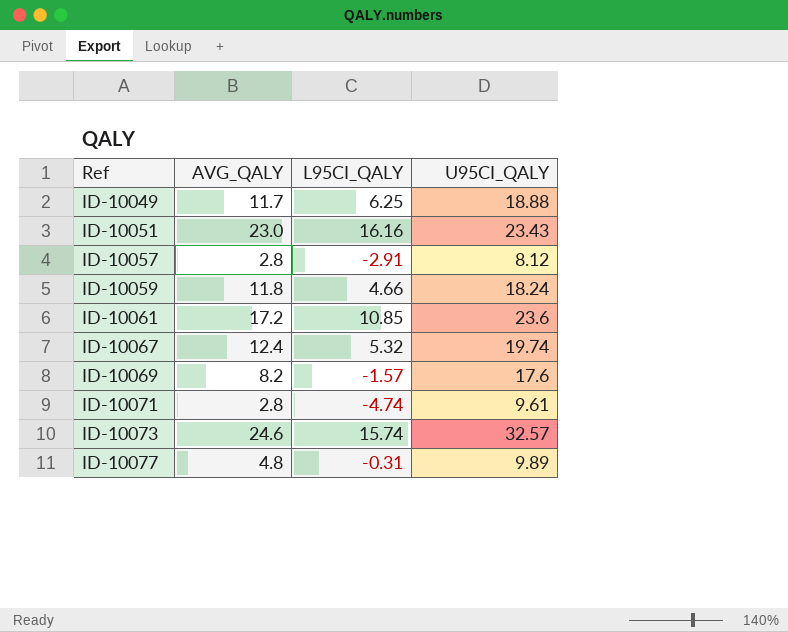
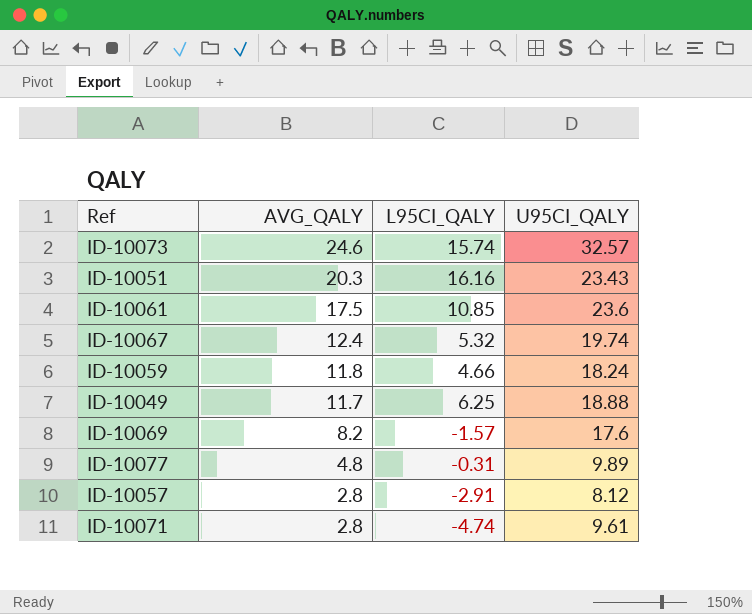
row order: Ref ascending -> AVG_QALY descending
ID-10051 | AVG_QALY: 23.0 -> 20.3
ID-10061 | AVG_QALY: 17.2 -> 17.5

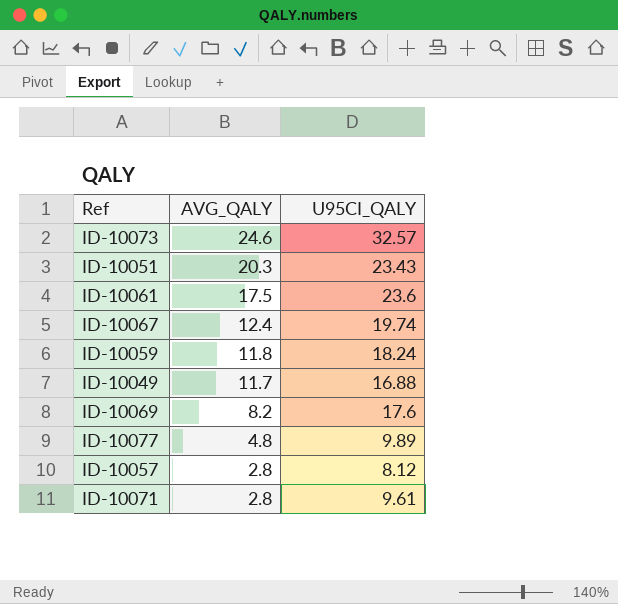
column L95CI_QALY | position: 3 -> none
ID-10049 | U95CI_QALY: 18.88 -> 16.88

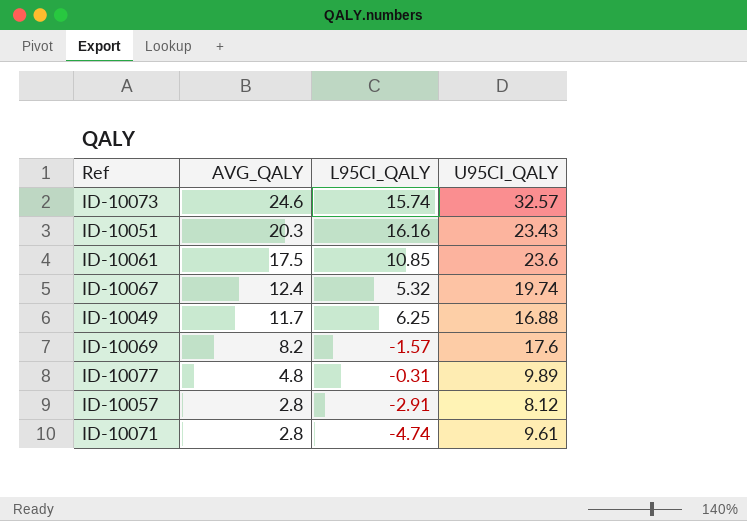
column L95CI_QALY | position: none -> 3
row ID-10059: 11.8 | 18.24 -> none

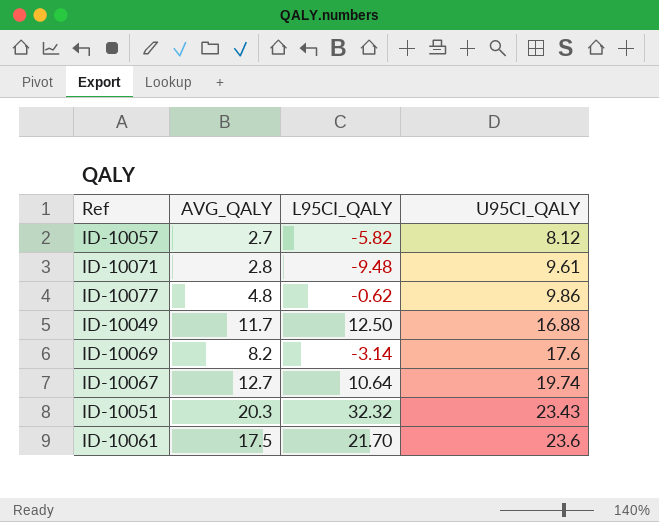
row order: AVG_QALY descending -> U95CI_QALY ascending
row ID-10073: 24.6 | 15.74 | 32.57 -> none
ID-10057 | AVG_QALY: 2.8 -> 2.7
ID-10057 | L95CI_QALY: -2.91 -> -5.82
ID-10071 | L95CI_QALY: -4.74 -> -9.48
ID-10077 | L95CI_QALY: -0.31 -> -0.62
ID-10077 | U95CI_QALY: 9.89 -> 9.86
ID-10049 | L95CI_QALY: 6.25 -> 12.50
ID-10069 | L95CI_QALY: -1.57 -> -3.14
ID-10067 | AVG_QALY: 12.4 -> 12.7
ID-10067 | L95CI_QALY: 5.32 -> 10.64
ID-10051 | L95CI_QALY: 16.16 -> 32.32
ID-10061 | L95CI_QALY: 10.85 -> 21.70

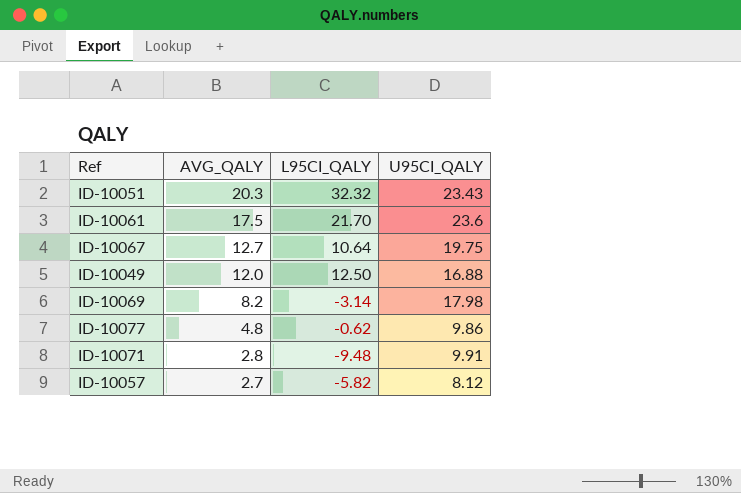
row order: U95CI_QALY ascending -> AVG_QALY descending
ID-10067 | U95CI_QALY: 19.74 -> 19.75
ID-10049 | AVG_QALY: 11.7 -> 12.0
ID-10069 | U95CI_QALY: 17.6 -> 17.98
ID-10071 | U95CI_QALY: 9.61 -> 9.91

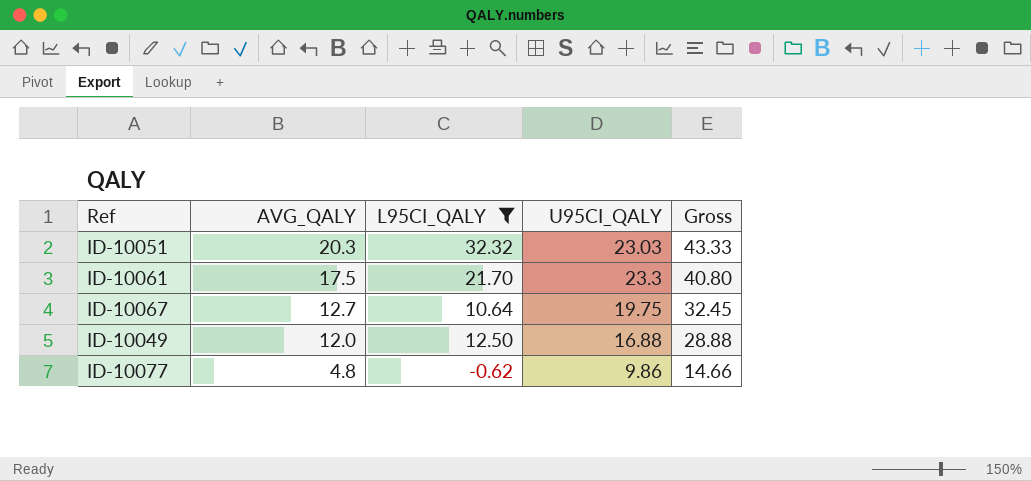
filter: none -> L95CI_QALY >= -0.62
column Gross | formula: none -> [AVG_QALY] + [U95CI_QALY]
ID-10051 | U95CI_QALY: 23.43 -> 23.03
ID-10061 | U95CI_QALY: 23.6 -> 23.3

